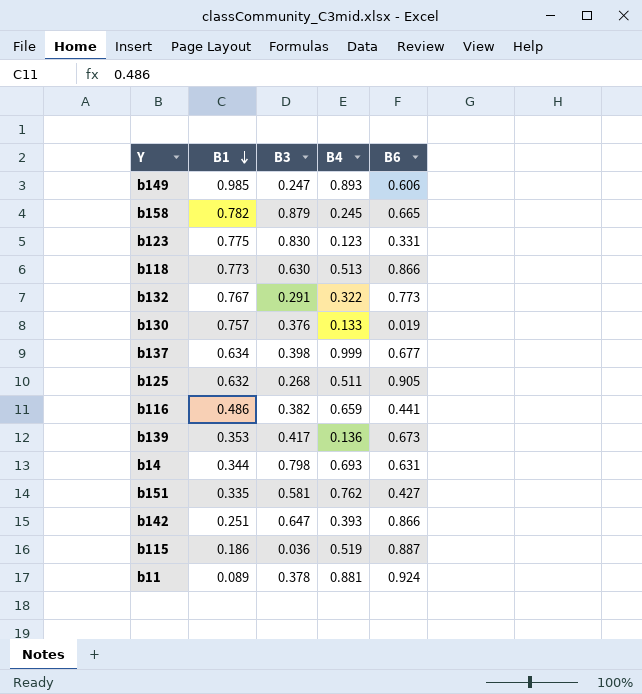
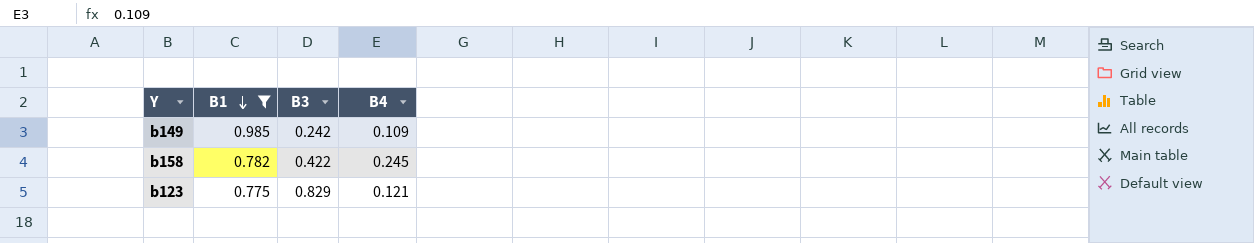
filter: none -> B1 >= 0.775
column B6 | position: 5 -> none
b149 | B3: 0.247 -> 0.242
b149 | B4: 0.893 -> 0.109
b158 | B3: 0.879 -> 0.422
b123 | B3: 0.830 -> 0.829
b123 | B4: 0.123 -> 0.121

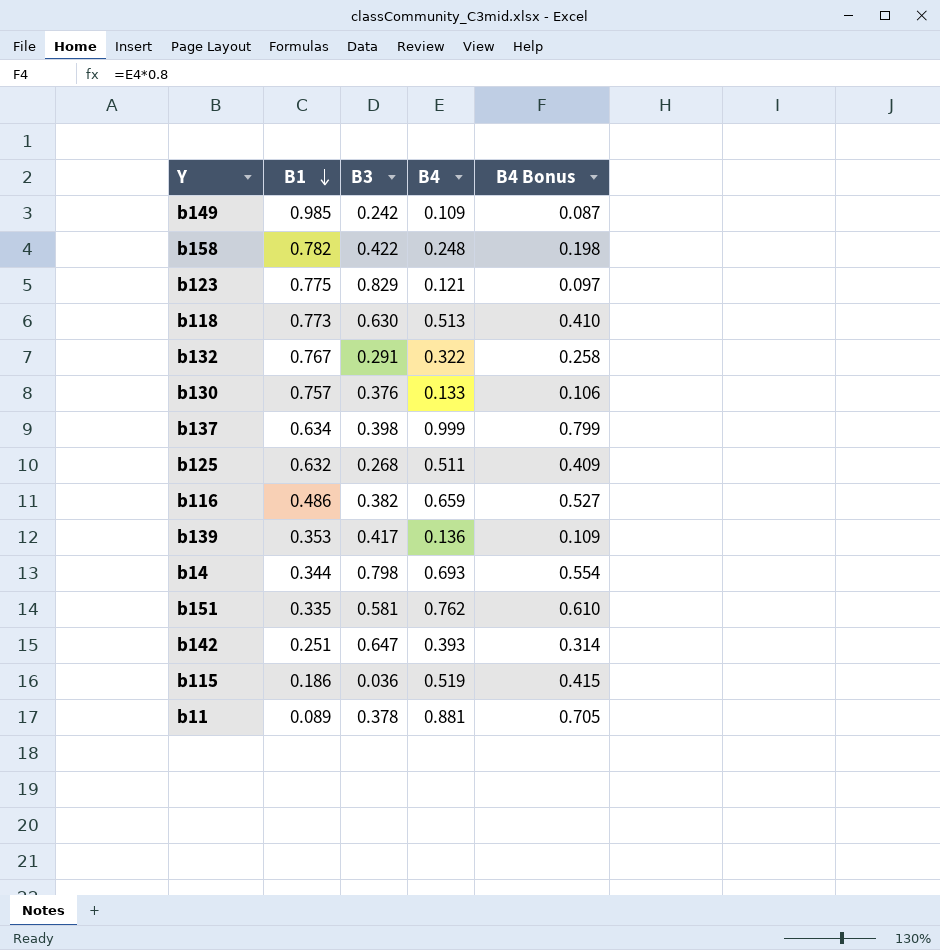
filter: B1 >= 0.775 -> none
column B4 Bonus | formula: none -> [B4] * 0.8
b158 | B4: 0.245 -> 0.248

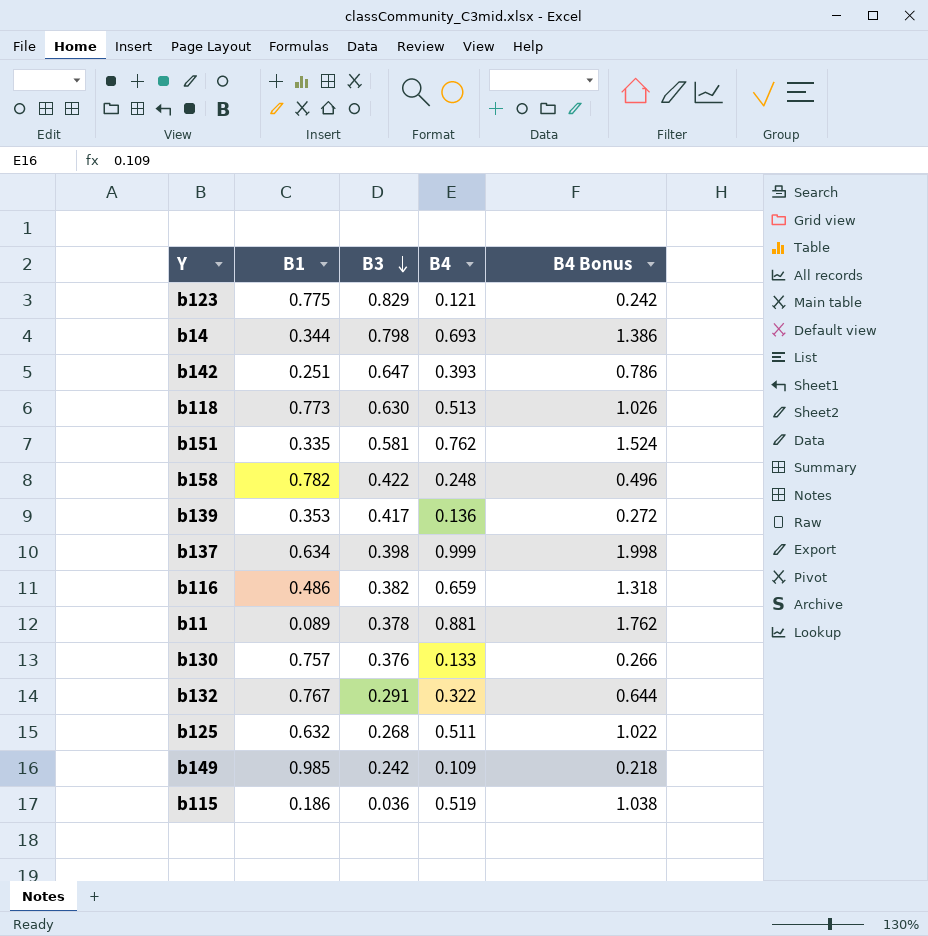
row order: B1 descending -> B3 descending
column B4 Bonus | formula: [B4] * 0.8 -> [B4] * 2

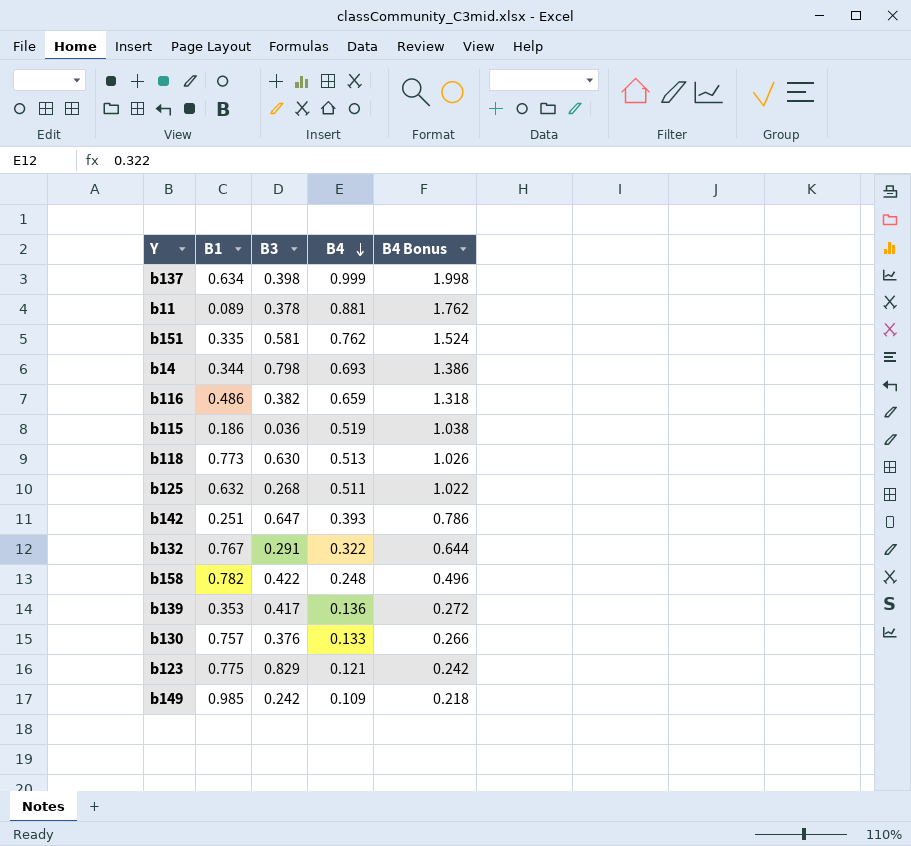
row order: B3 descending -> B4 descending

